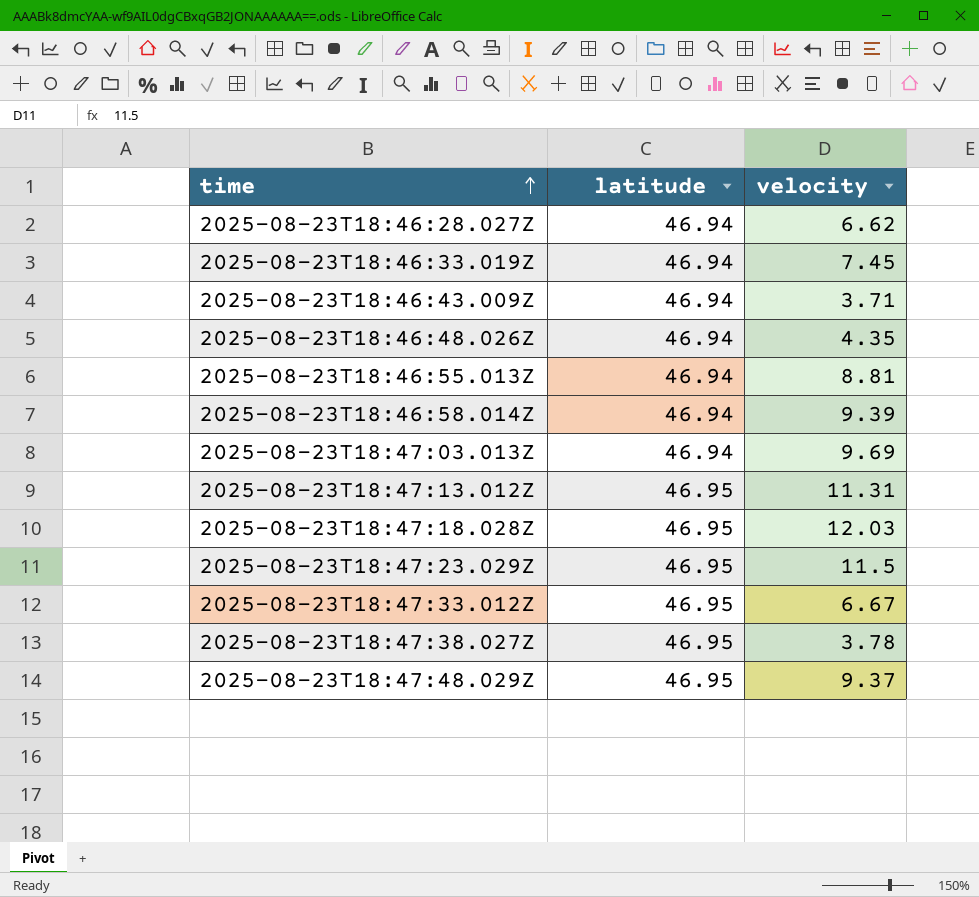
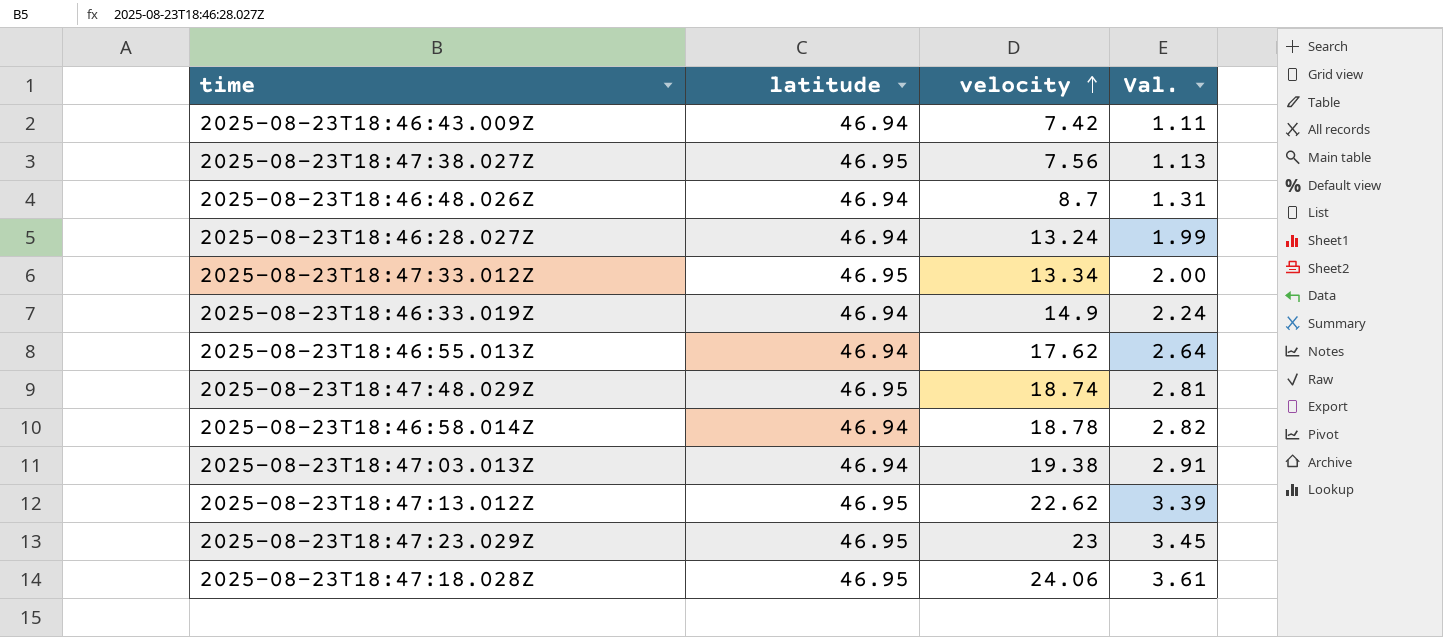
row order: time ascending -> velocity ascending
column Val. | formula: none -> [velocity] * 0.15
2025-08-23T18:46:43.009Z | velocity: 3.71 -> 7.42
2025-08-23T18:47:38.027Z | velocity: 3.78 -> 7.56
2025-08-23T18:46:48.026Z | velocity: 4.35 -> 8.7
2025-08-23T18:46:28.027Z | velocity: 6.62 -> 13.24
2025-08-23T18:47:33.012Z | velocity: 6.67 -> 13.34
2025-08-23T18:46:33.019Z | velocity: 7.45 -> 14.9
2025-08-23T18:46:55.013Z | velocity: 8.81 -> 17.62
2025-08-23T18:47:48.029Z | velocity: 9.37 -> 18.74
2025-08-23T18:46:58.014Z | velocity: 9.39 -> 18.78
2025-08-23T18:47:03.013Z | velocity: 9.69 -> 19.38
2025-08-23T18:47:13.012Z | velocity: 11.31 -> 22.62
2025-08-23T18:47:23.029Z | velocity: 11.5 -> 23
2025-08-23T18:47:18.028Z | velocity: 12.03 -> 24.06

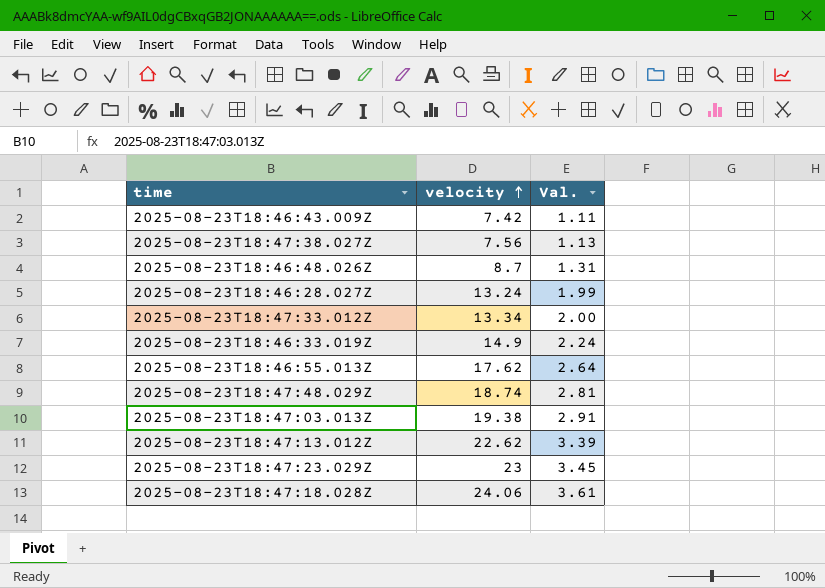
column latitude | position: 2 -> none
row 2025-08-23T18:46:58.014Z: 46.94 | 18.78 | 2.82 -> none

